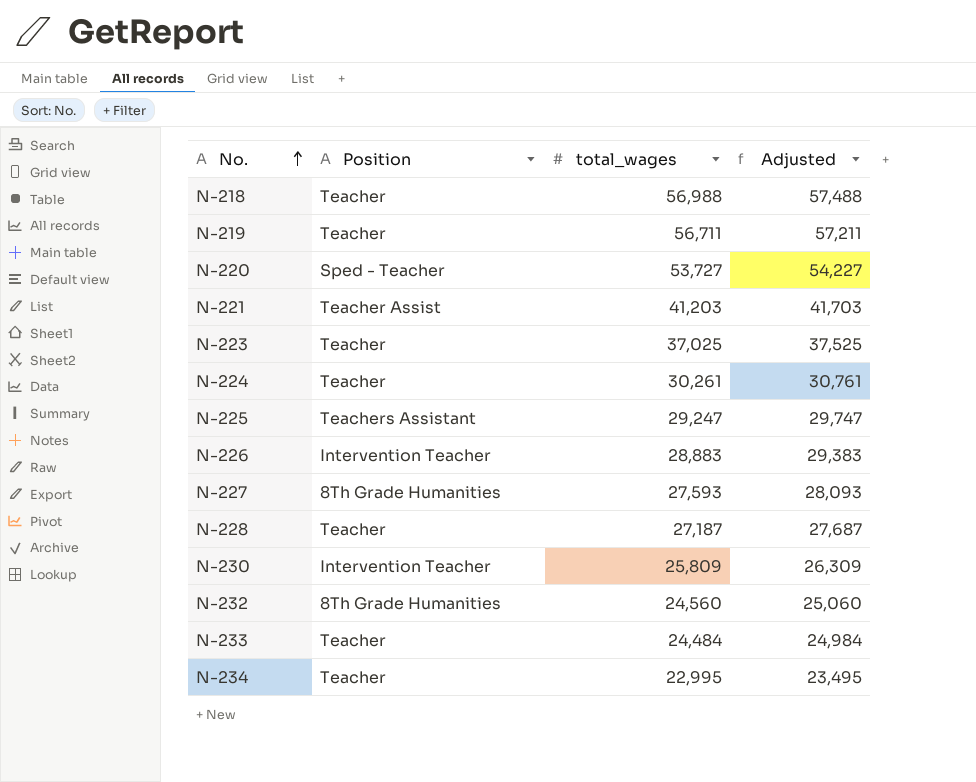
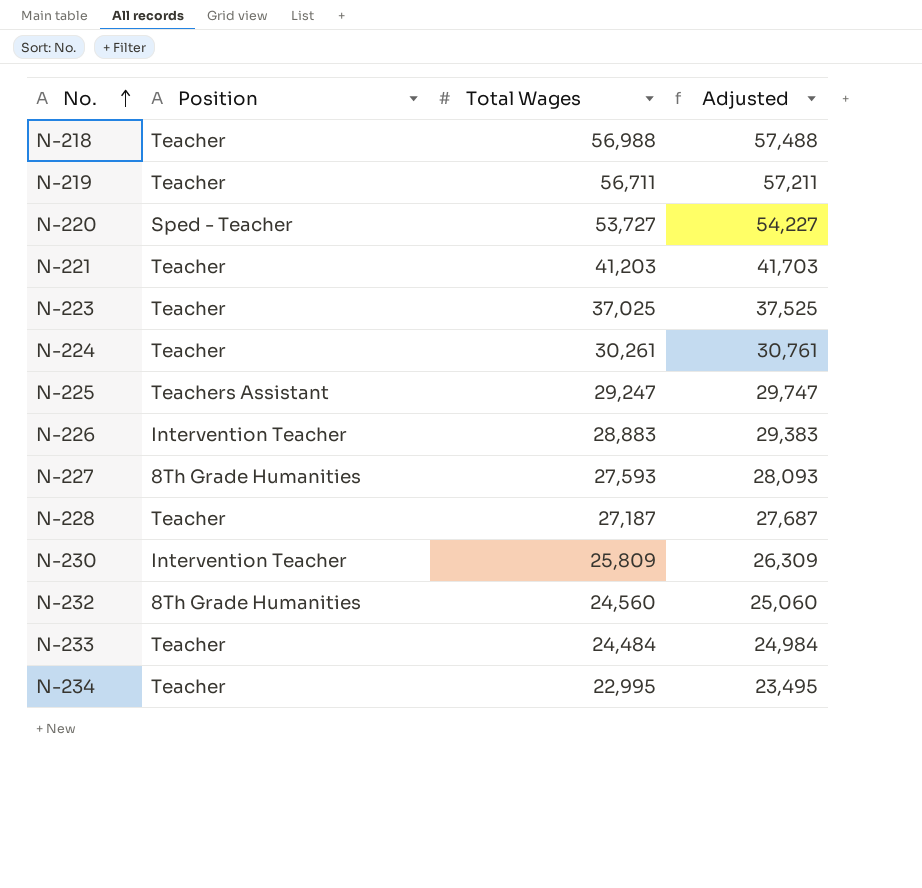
column name: total_wages -> Total Wages
N-221 | Position: Teacher Assist -> Teacher

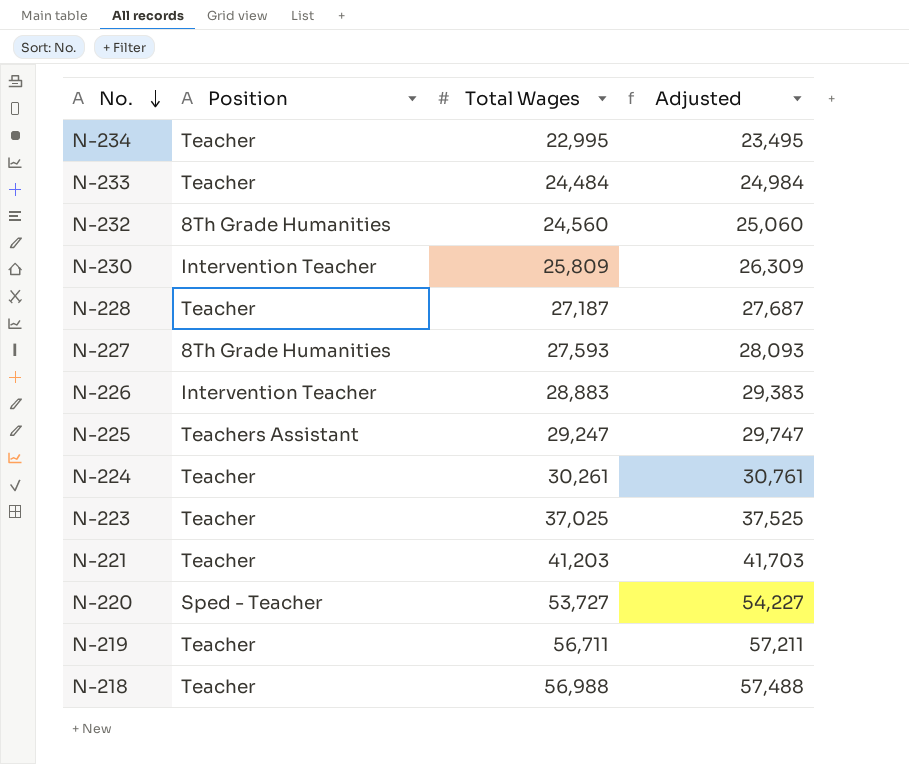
row order: No. ascending -> No. descending

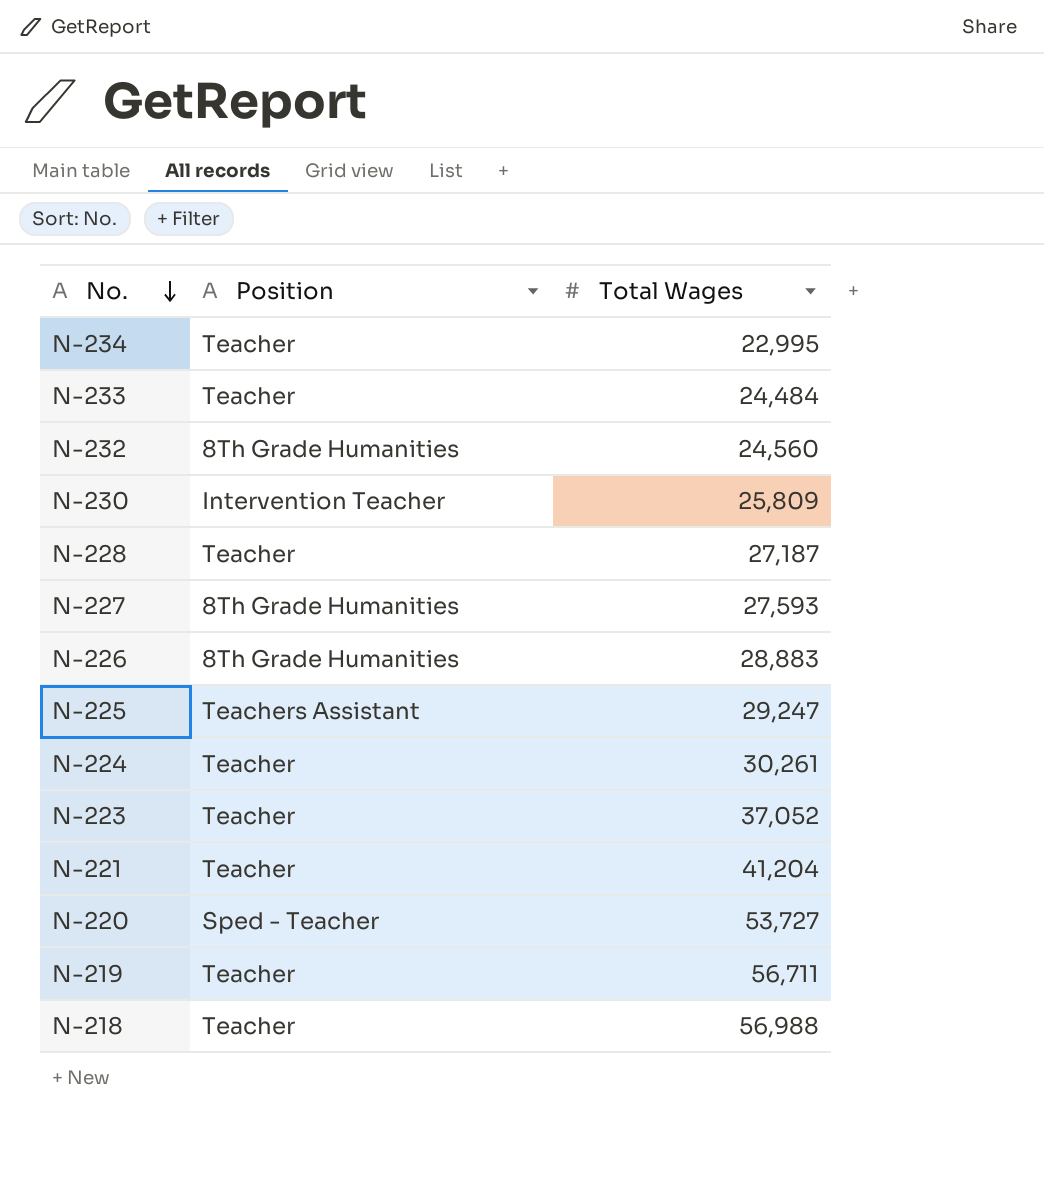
column Adjusted | formula: [Total Wages] + 500 -> none
N-226 | Position: Intervention Teacher -> 8Th Grade Humanities
N-223 | Total Wages: 37,025 -> 37,052
N-221 | Total Wages: 41,203 -> 41,204

